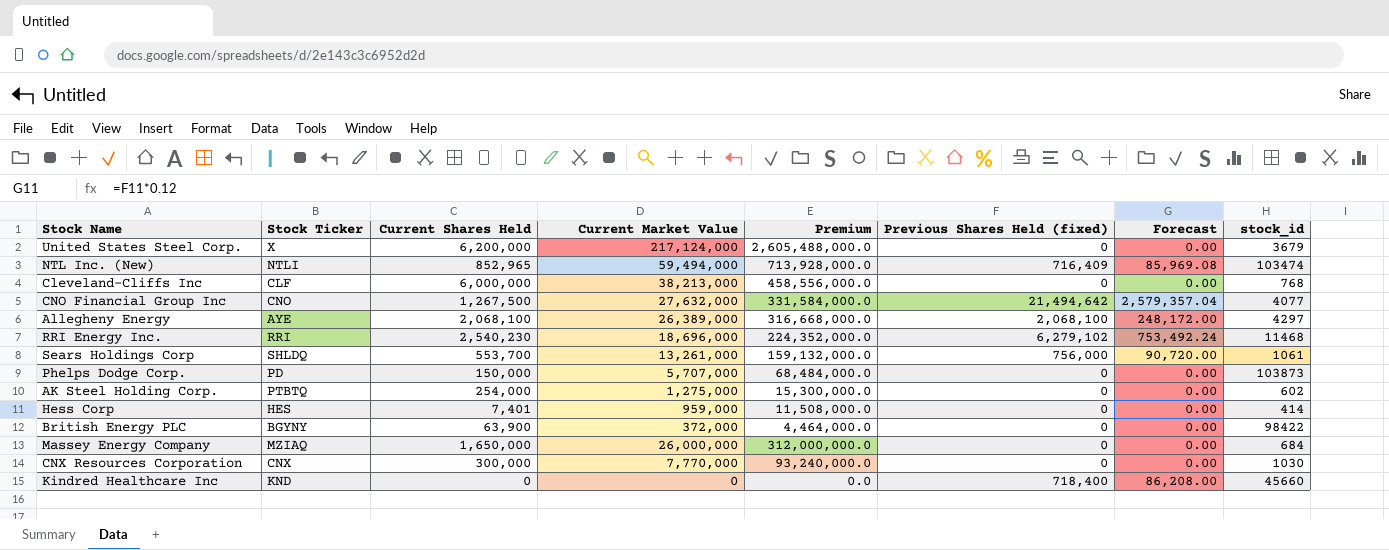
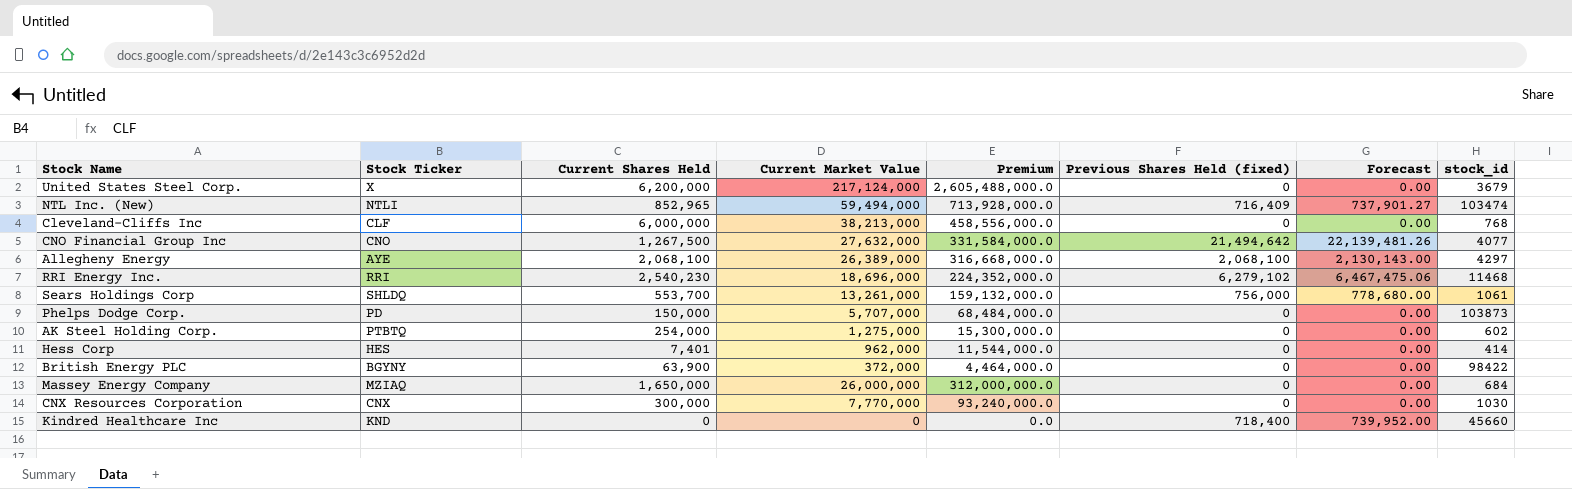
column Forecast | formula: [Previous Shares Held (fixed)] * 0.12 -> [Previous Shares Held (fixed)] * 1.03
Hess Corp | Current Market Value: 959,000 -> 962,000
Hess Corp | Premium: 11,508,000.0 -> 11,544,000.0

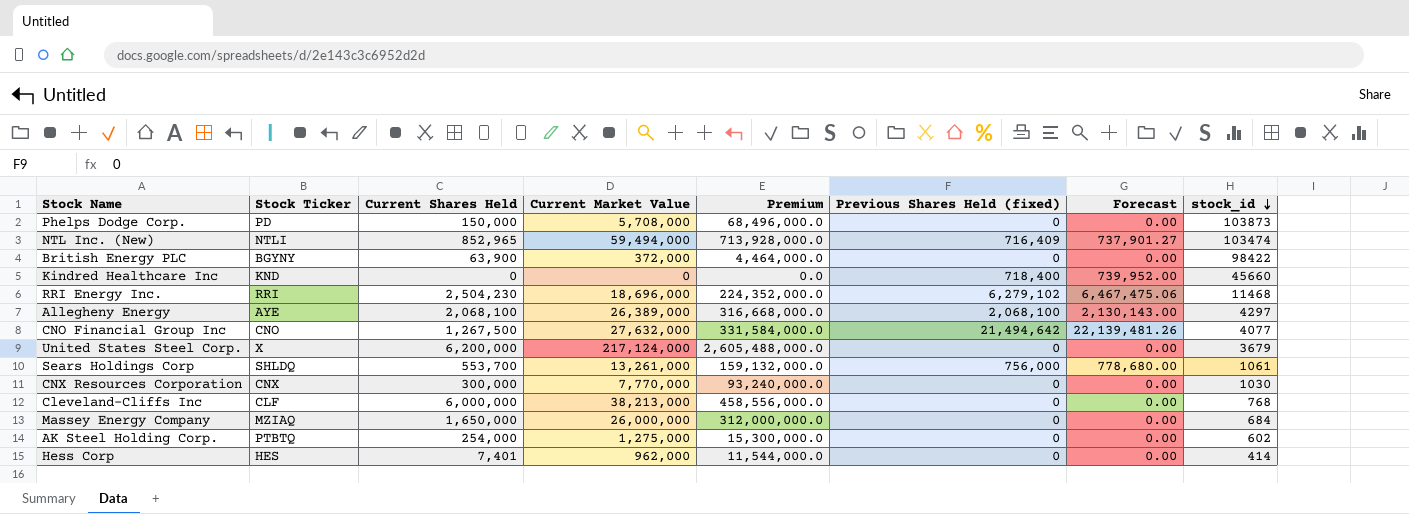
row order: none -> stock_id descending
Phelps Dodge Corp. | Current Market Value: 5,707,000 -> 5,708,000
Phelps Dodge Corp. | Premium: 68,484,000.0 -> 68,496,000.0
RRI Energy Inc. | Current Shares Held: 2,540,230 -> 2,504,230

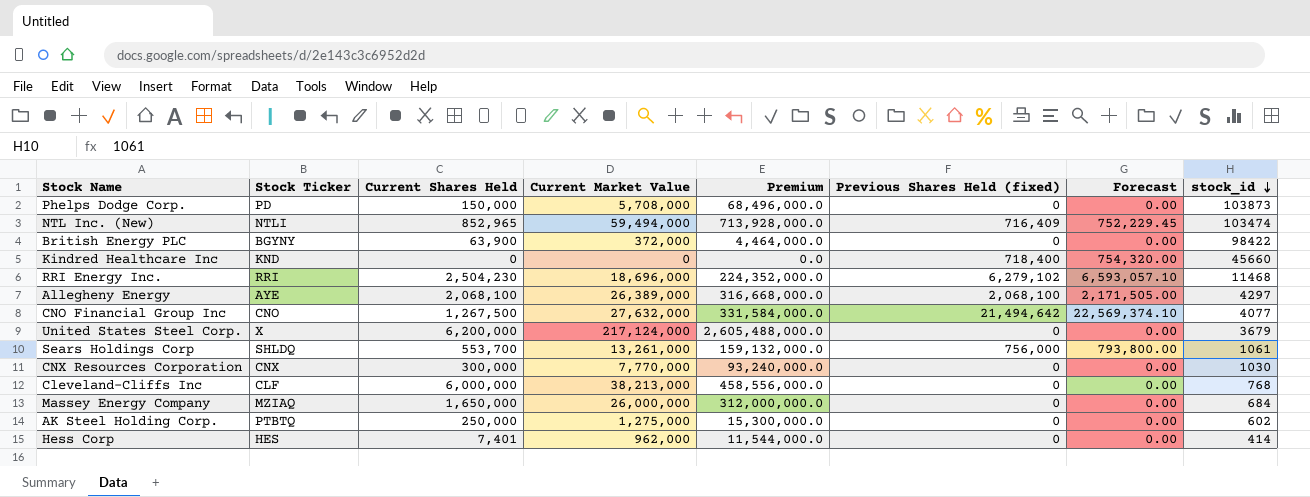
column Forecast | formula: [Previous Shares Held (fixed)] * 1.03 -> [Previous Shares Held (fixed)] * 1.05
AK Steel Holding Corp. | Current Shares Held: 254,000 -> 250,000

